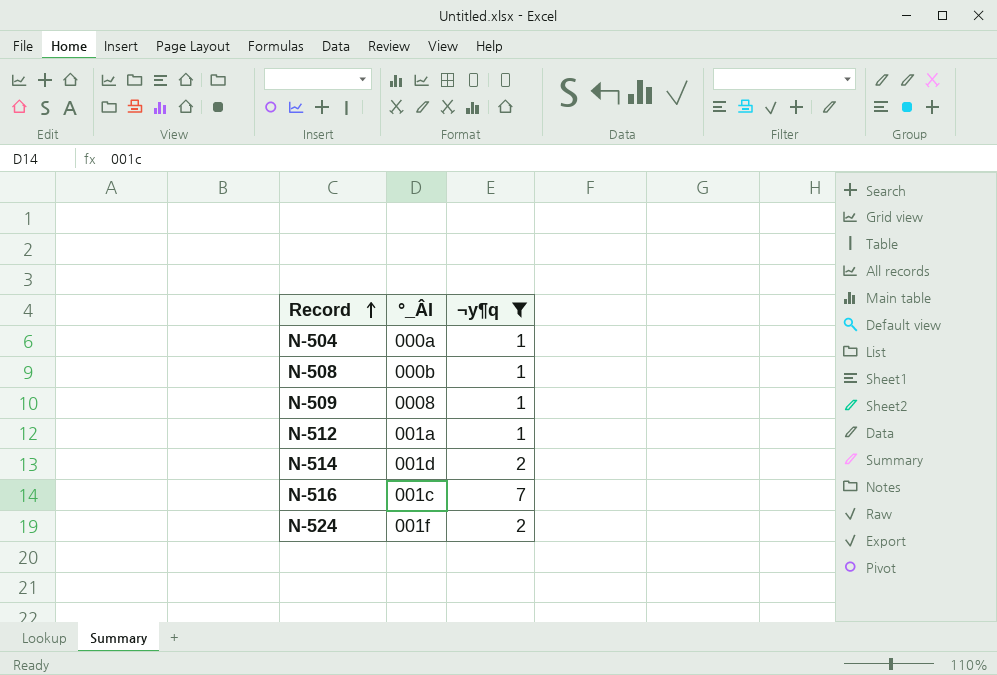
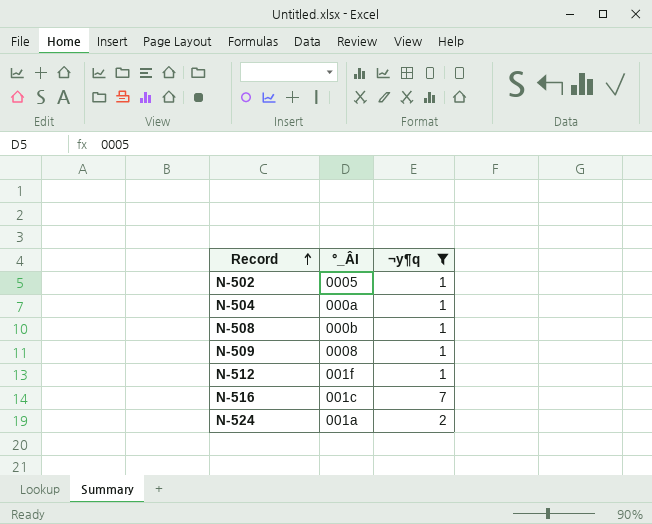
row N-514: 001d | 2 -> none
row N-502: none -> 0005 | 1
N-512 | °_ÂI: 001a -> 001f
N-524 | °_ÂI: 001f -> 001a

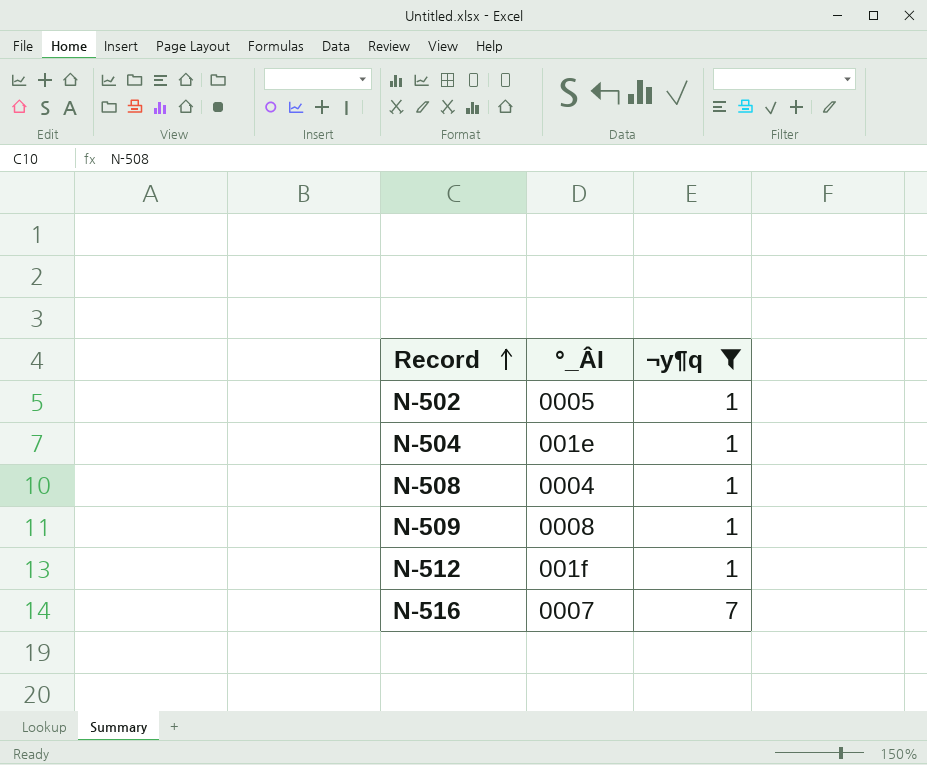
row N-524: 001a | 2 -> none
N-504 | °_ÂI: 000a -> 001e
N-508 | °_ÂI: 000b -> 0004
N-516 | °_ÂI: 001c -> 0007

